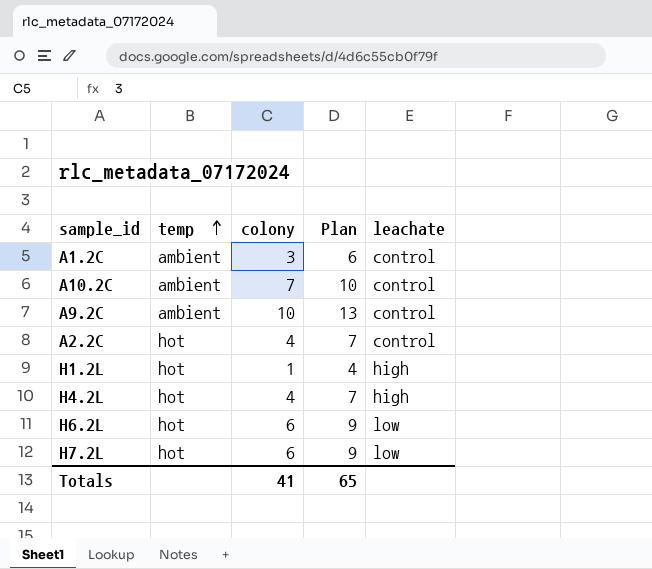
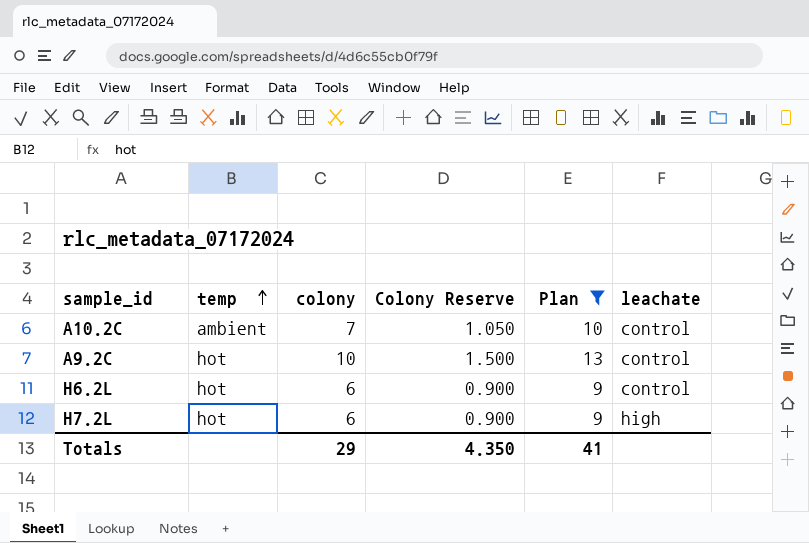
filter: none -> Plan >= 9
column Colony Reserve | formula: none -> [colony] * 0.15
A9.2C | temp: ambient -> hot
H6.2L | leachate: low -> control
H7.2L | leachate: low -> high
Totals | colony: 41 -> 29
Totals | Plan: 65 -> 41

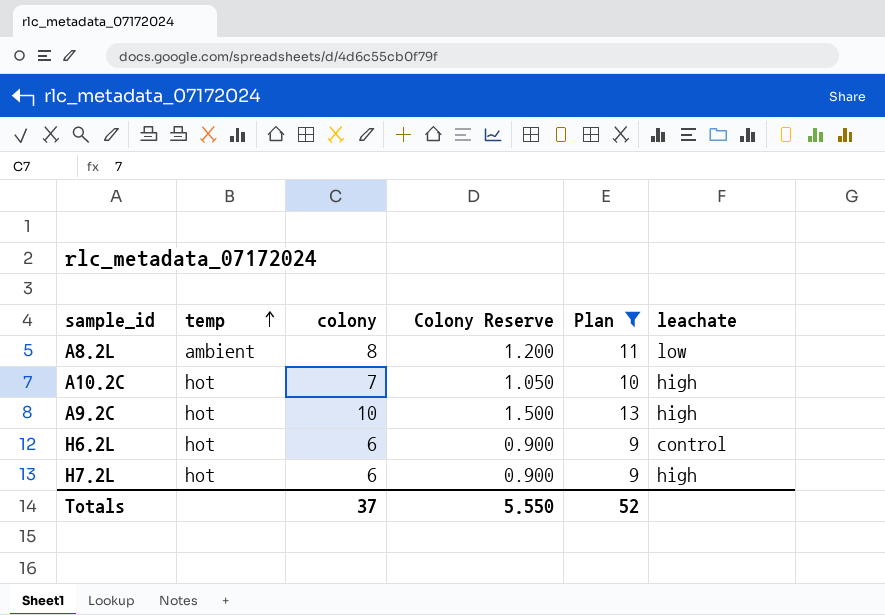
row A8.2L: none -> ambient | 8 | 1.200 | 11 | low
A10.2C | temp: ambient -> hot
A10.2C | leachate: control -> high
A9.2C | leachate: control -> high
Totals | colony: 29 -> 37
Totals | Colony Reserve: 4.350 -> 5.550
Totals | Plan: 41 -> 52

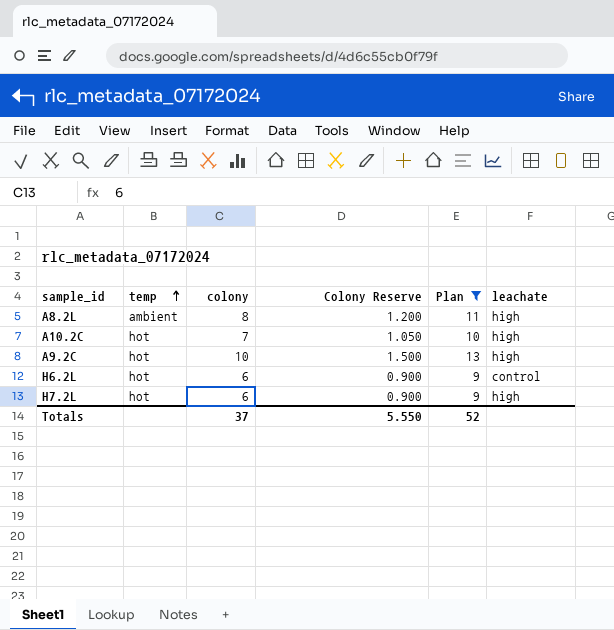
A8.2L | leachate: low -> high

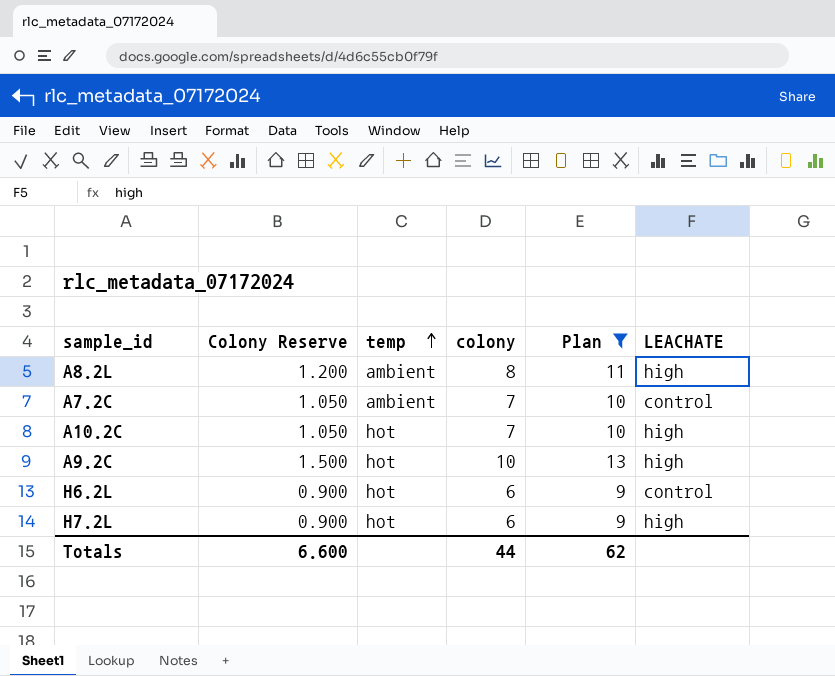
column Colony Reserve | position: 4 -> 2
column name: leachate -> LEACHATE
row A7.2C: none -> 1.050 | ambient | 7 | 10 | control
Totals | Colony Reserve: 5.550 -> 6.600
Totals | colony: 37 -> 44
Totals | Plan: 52 -> 62

